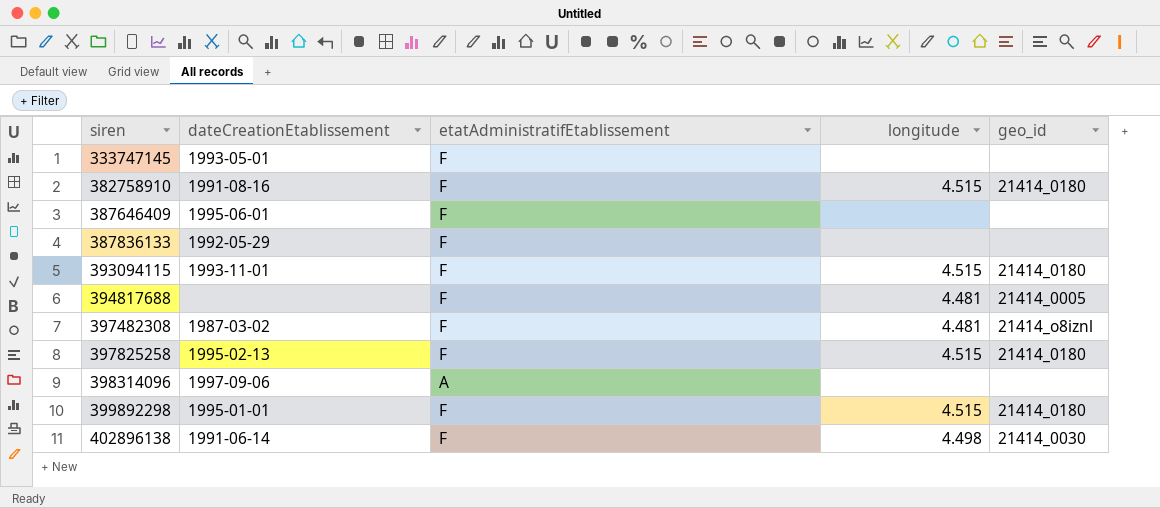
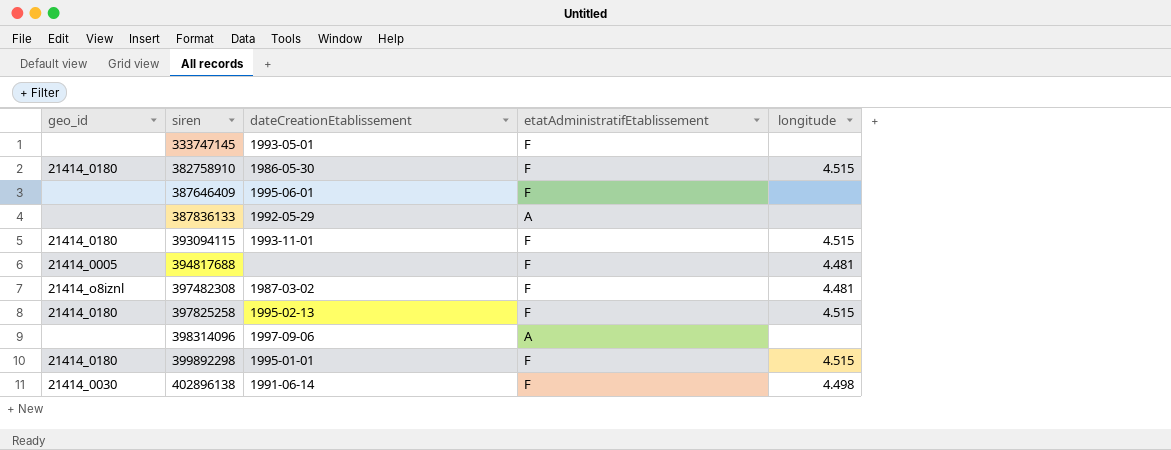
column geo_id | position: 5 -> 1
382758910 | dateCreationEtablissement: 1991-08-16 -> 1986-05-30
387836133 | etatAdministratifEtablissement: F -> A

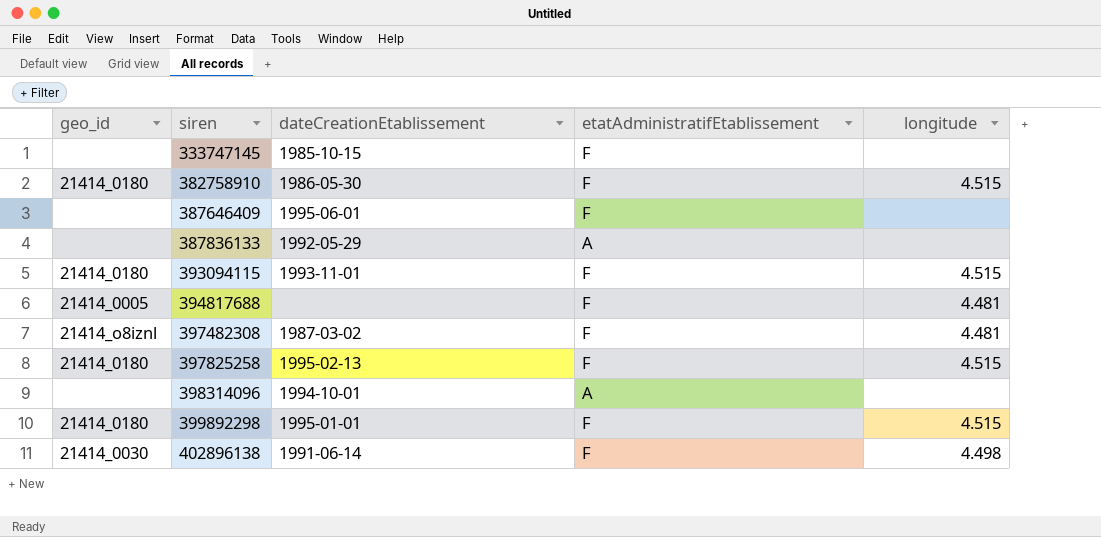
333747145 | dateCreationEtablissement: 1993-05-01 -> 1985-10-15
398314096 | dateCreationEtablissement: 1997-09-06 -> 1994-10-01

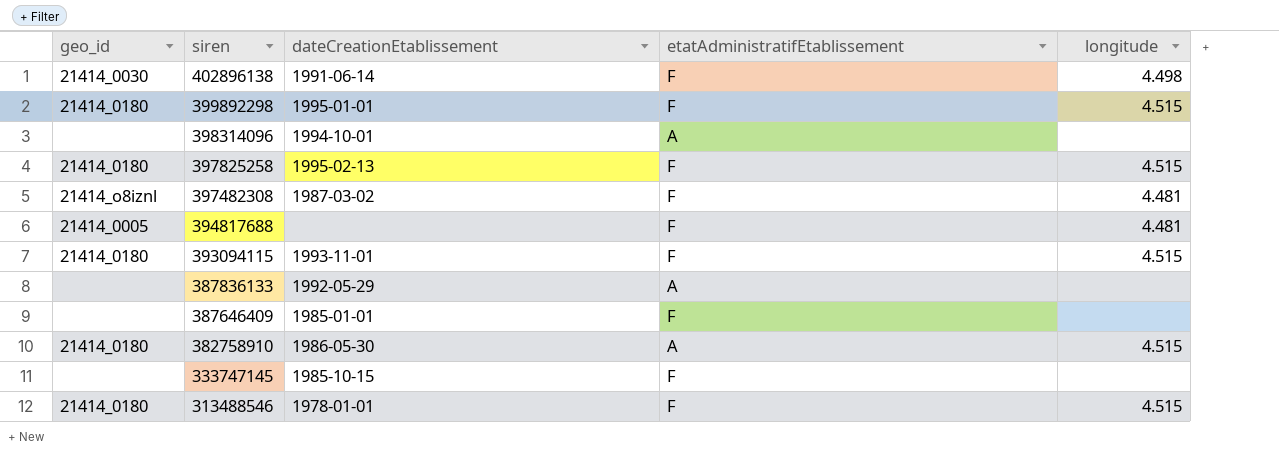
row order: siren ascending -> siren descending
387646409 | dateCreationEtablissement: 1995-06-01 -> 1985-01-01
382758910 | etatAdministratifEtablissement: F -> A
row 313488546: none -> 21414_0180 | 1978-01-01 | F | 4.515

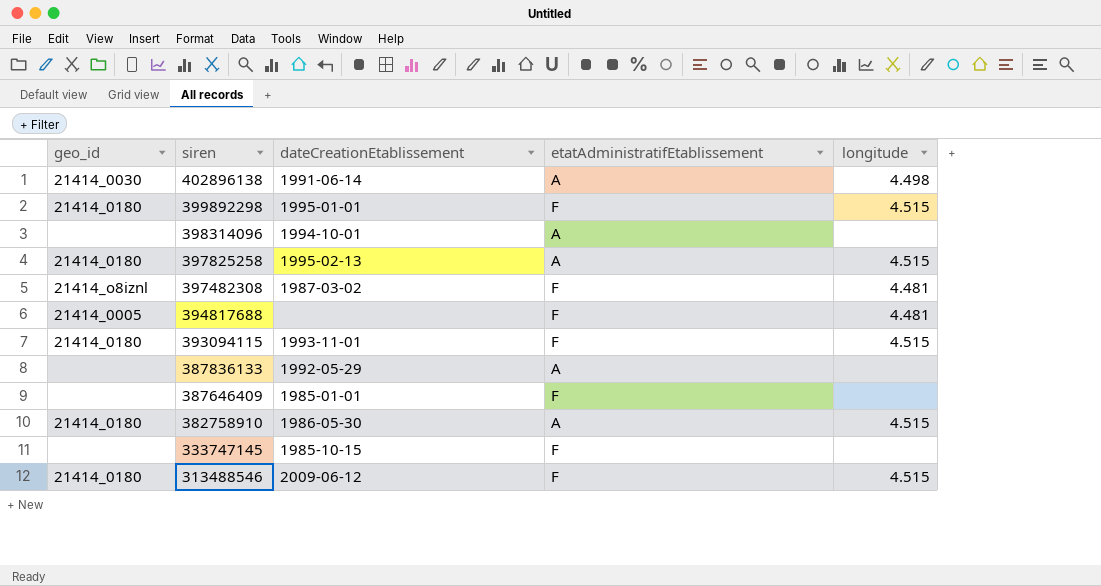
402896138 | etatAdministratifEtablissement: F -> A
397825258 | etatAdministratifEtablissement: F -> A
313488546 | dateCreationEtablissement: 1978-01-01 -> 2009-06-12

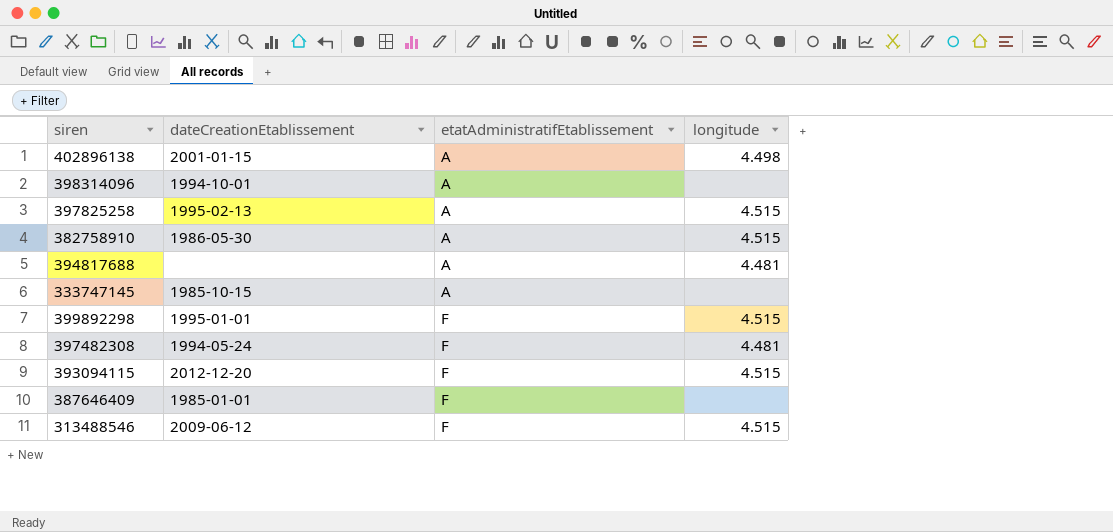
row order: siren descending -> etatAdministratifEtablissement ascending
column geo_id | position: 1 -> none
row 387836133: none | 1992-05-29 | A | none -> none
402896138 | dateCreationEtablissement: 1991-06-14 -> 2001-01-15
394817688 | etatAdministratifEtablissement: F -> A
333747145 | etatAdministratifEtablissement: F -> A
397482308 | dateCreationEtablissement: 1987-03-02 -> 1994-05-24
393094115 | dateCreationEtablissement: 1993-11-01 -> 2012-12-20

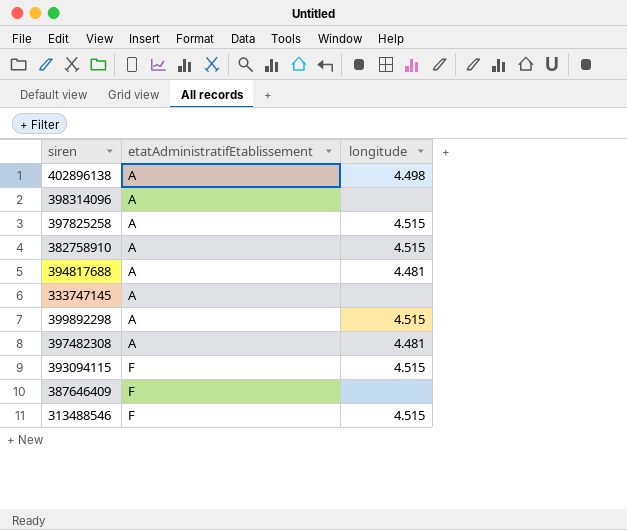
column dateCreationEtablissement | position: 2 -> none
399892298 | etatAdministratifEtablissement: F -> A
397482308 | etatAdministratifEtablissement: F -> A

